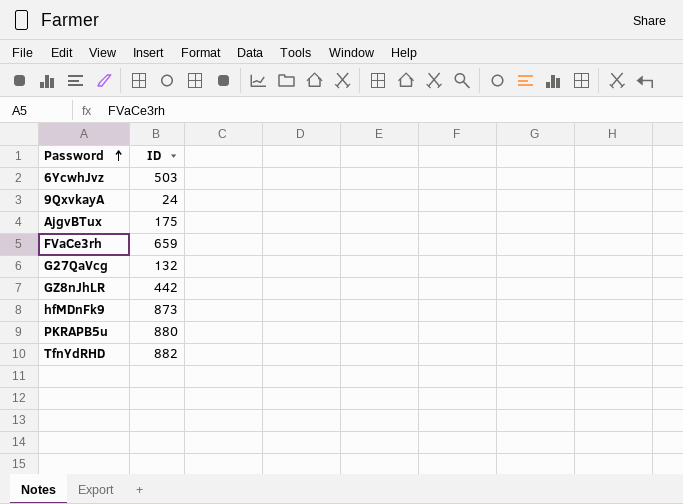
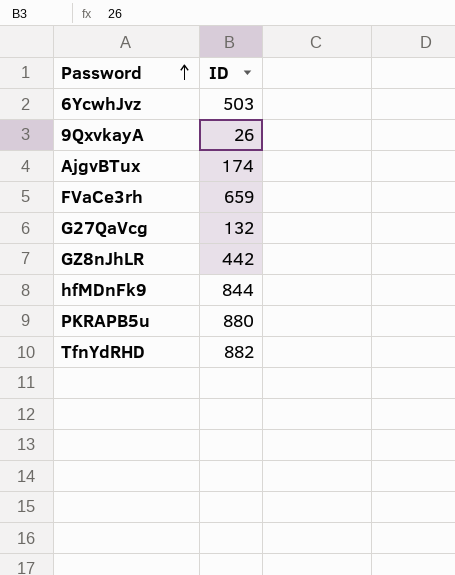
9QxvkayA | ID: 24 -> 26
AjgvBTux | ID: 175 -> 174
hfMDnFk9 | ID: 873 -> 844

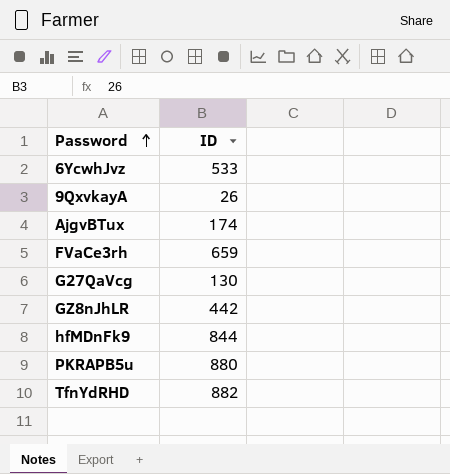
6YcwhJvz | ID: 503 -> 533
G27QaVcg | ID: 132 -> 130

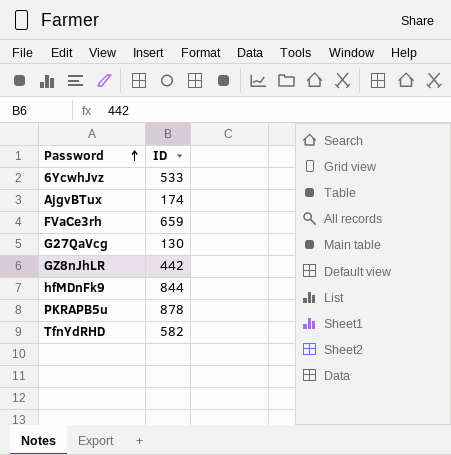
row 9QxvkayA: 26 -> none
PKRAPB5u | ID: 880 -> 878
TfnYdRHD | ID: 882 -> 582

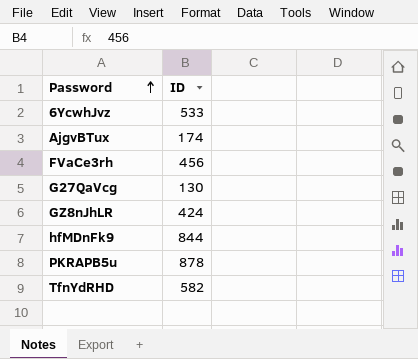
FVaCe3rh | ID: 659 -> 456
GZ8nJhLR | ID: 442 -> 424

